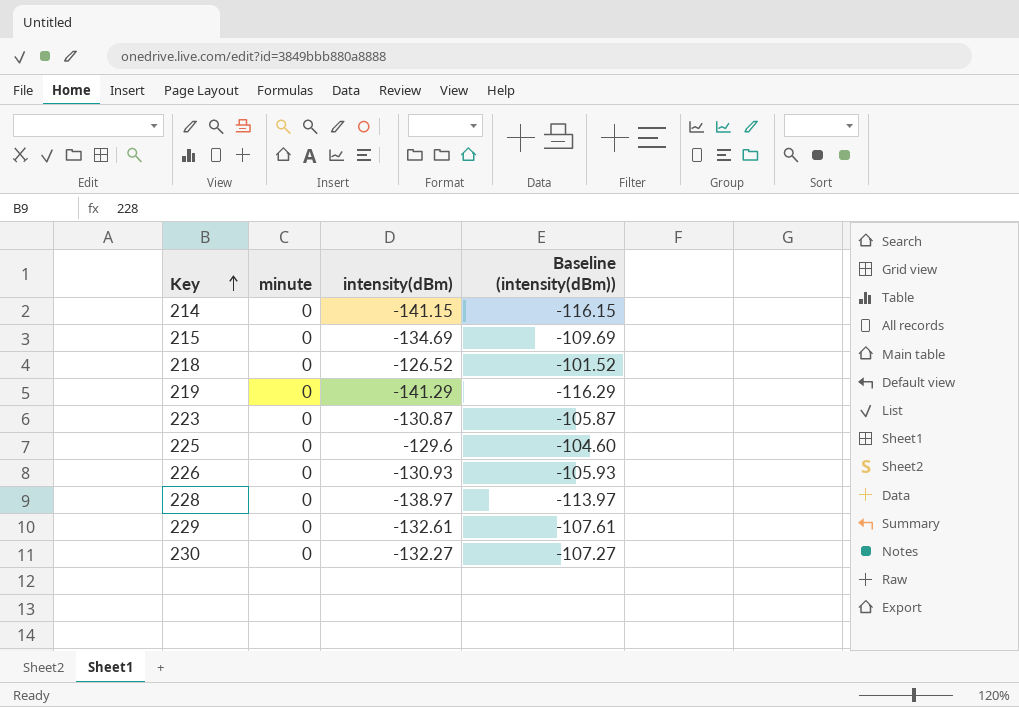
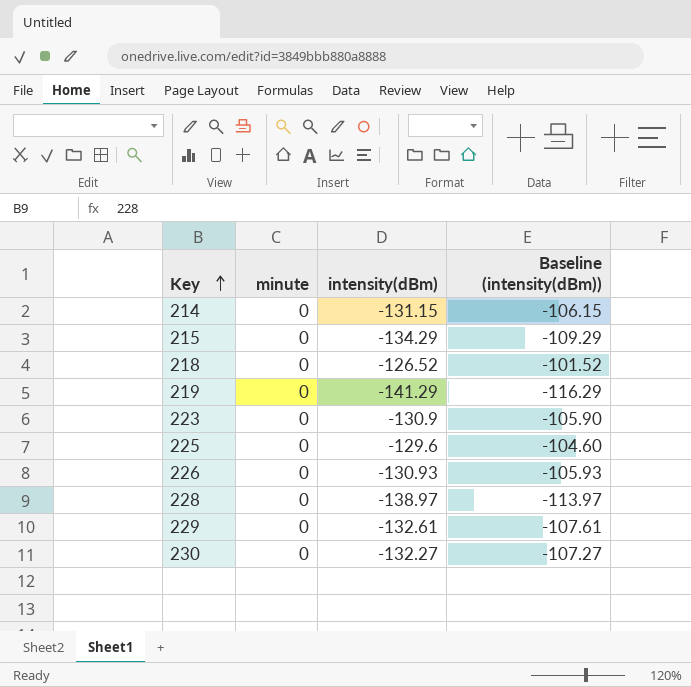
214 | intensity(dBm): -141.15 -> -131.15
214 | Baseline (intensity(dBm)): -116.15 -> -106.15
215 | intensity(dBm): -134.69 -> -134.29
215 | Baseline (intensity(dBm)): -109.69 -> -109.29
223 | intensity(dBm): -130.87 -> -130.9
223 | Baseline (intensity(dBm)): -105.87 -> -105.90

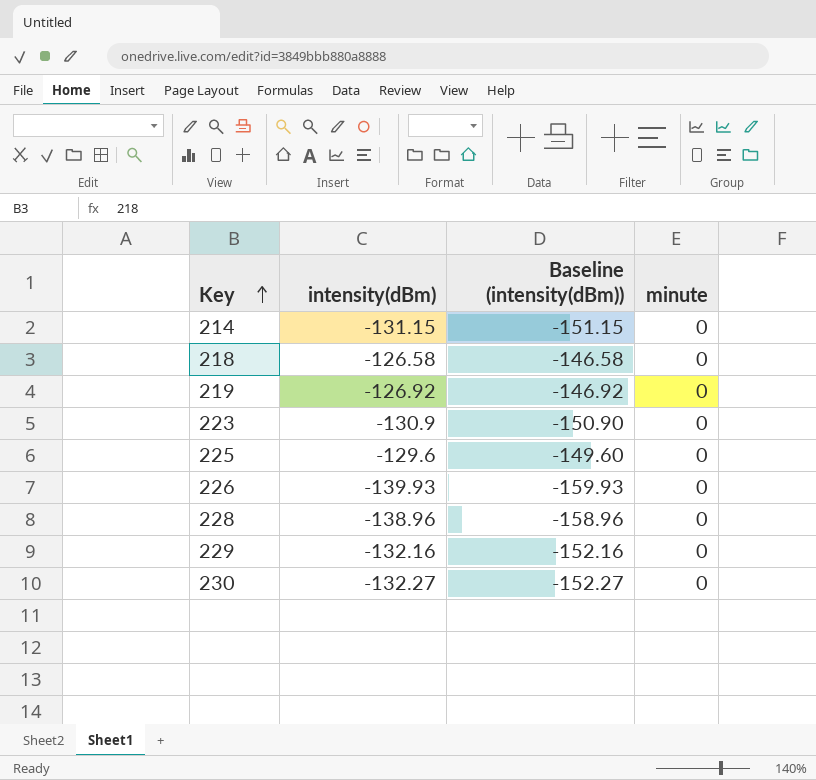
column Baseline (intensity(dBm)) | formula: [intensity(dBm)] + 25 -> [intensity(dBm)] - 20
column minute | position: 2 -> 4
row 215: 0 | -134.29 | -109.29 -> none
218 | intensity(dBm): -126.52 -> -126.58
219 | intensity(dBm): -141.29 -> -126.92
226 | intensity(dBm): -130.93 -> -139.93
228 | intensity(dBm): -138.97 -> -138.96
229 | intensity(dBm): -132.61 -> -132.16

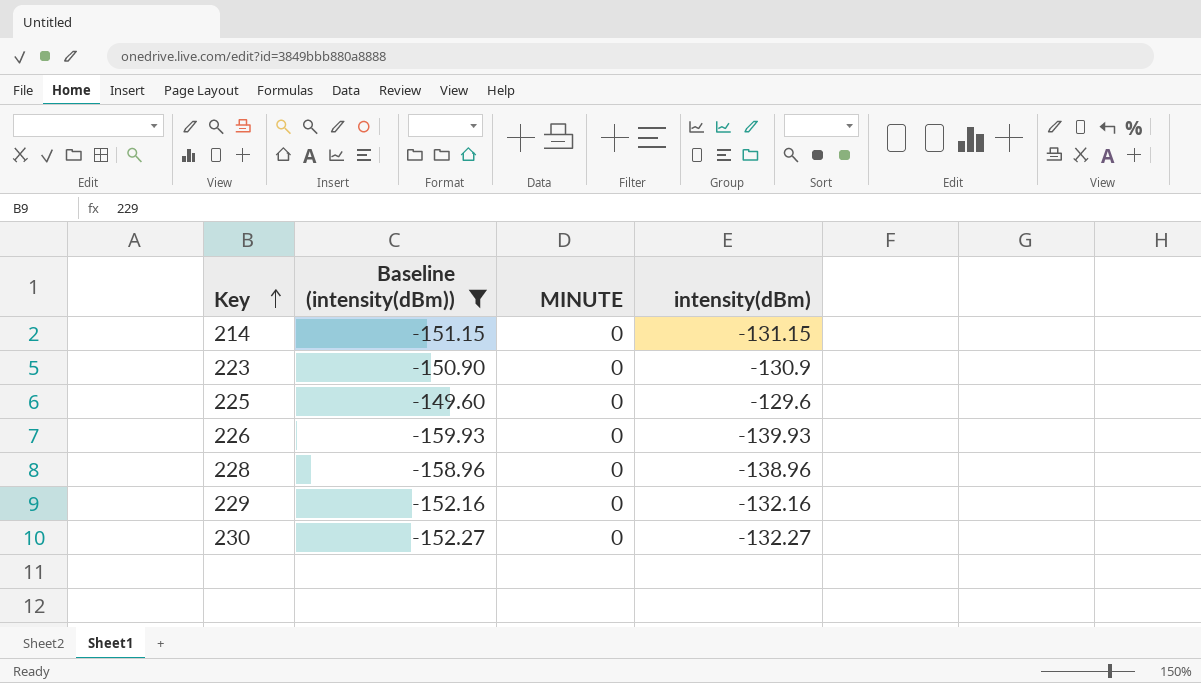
filter: none -> Baseline (intensity(dBm)) <= -149.60
column name: minute -> MINUTE
column intensity(dBm) | position: 2 -> 4

